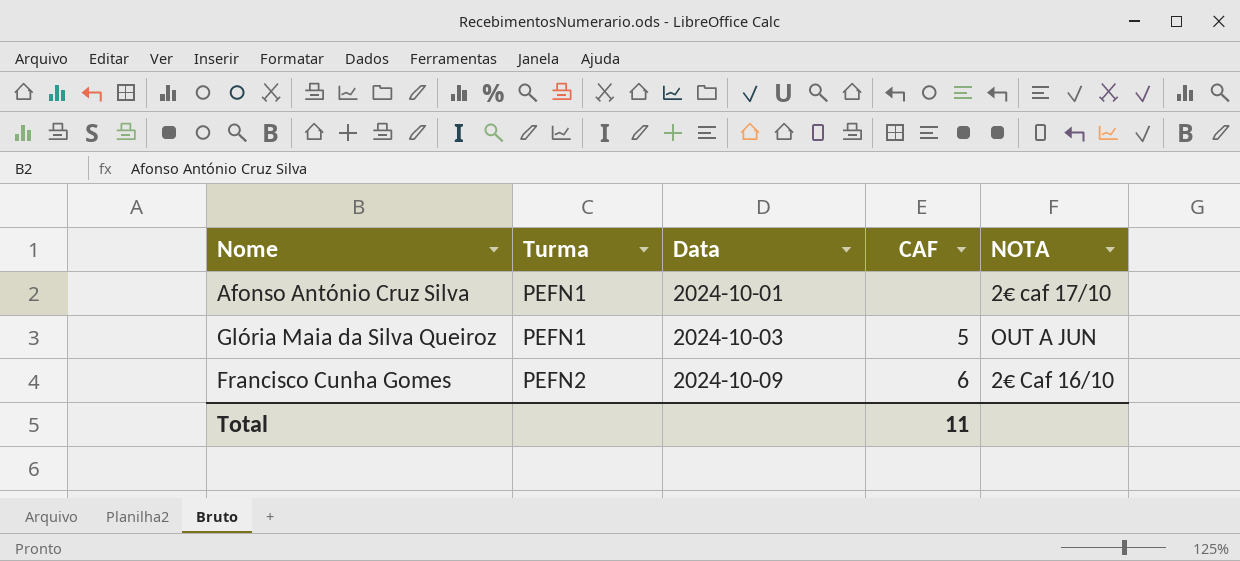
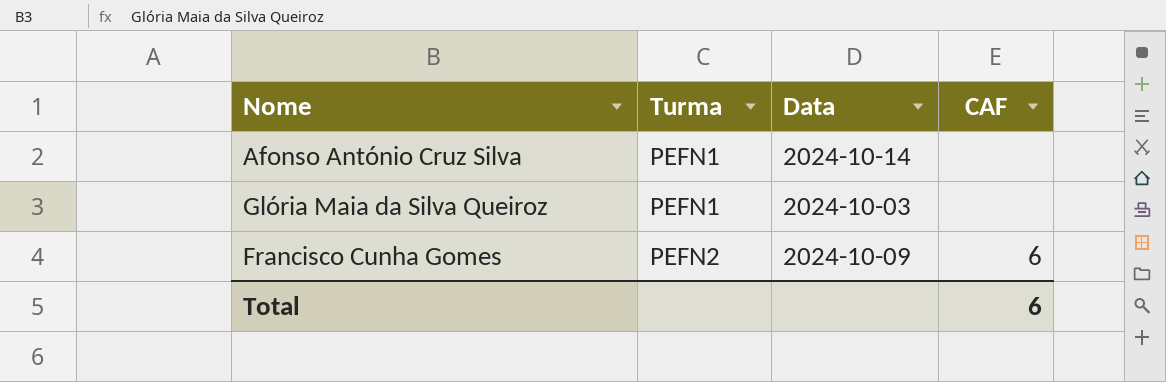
column NOTA | position: 5 -> none
Afonso António Cruz Silva | Data: 2024-10-01 -> 2024-10-14
Glória Maia da Silva Queiroz | CAF: 5 -> none
Total | CAF: 11 -> 6

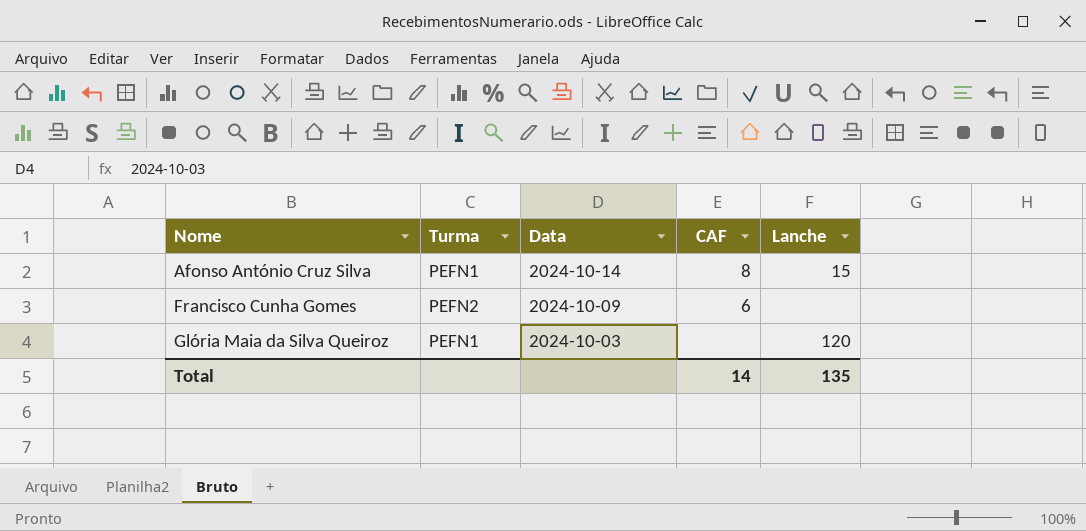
row order: Turma ascending -> Nome ascending
column Lanche | position: none -> 5
Afonso António Cruz Silva | CAF: none -> 8
Total | CAF: 6 -> 14

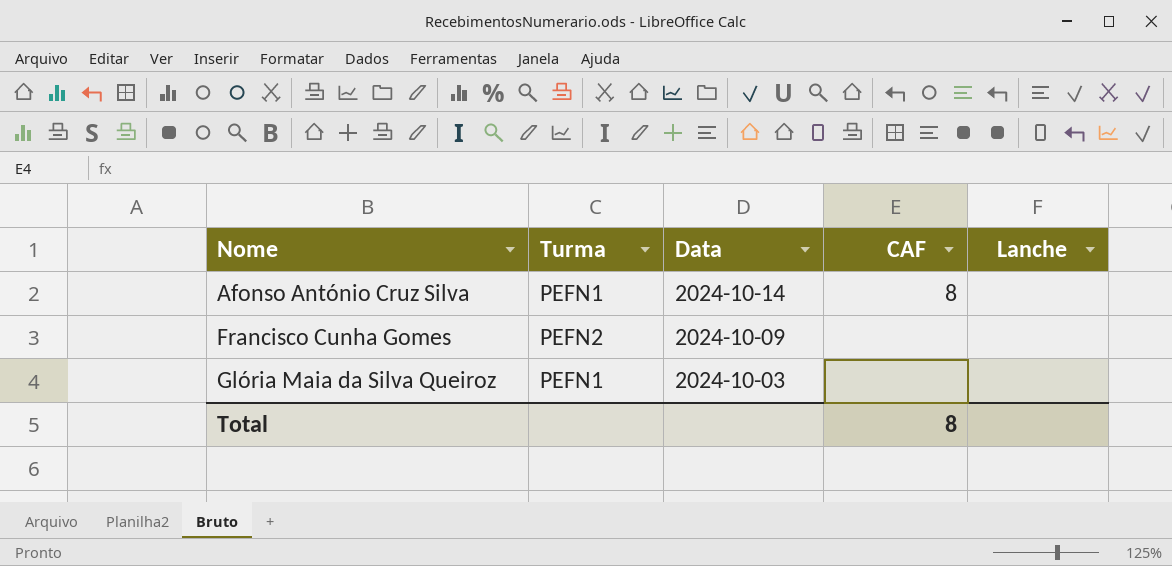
Afonso António Cruz Silva | Lanche: 15 -> none
Francisco Cunha Gomes | CAF: 6 -> none
Glória Maia da Silva Queiroz | Lanche: 120 -> none
Total | CAF: 14 -> 8
Total | Lanche: 135 -> none

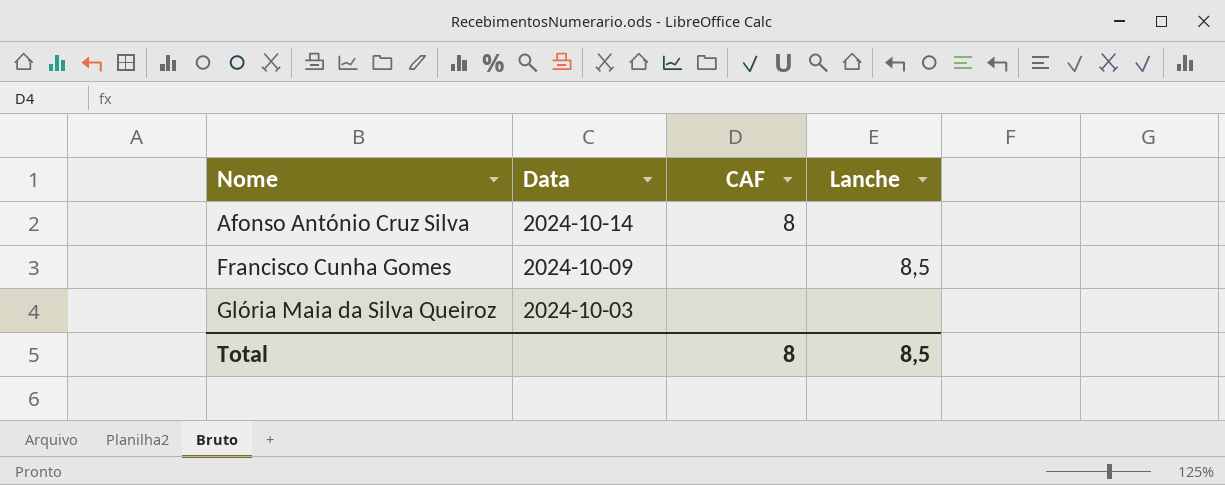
column Turma | position: 2 -> none
Francisco Cunha Gomes | Lanche: none -> 8,5
Total | Lanche: none -> 8,5

